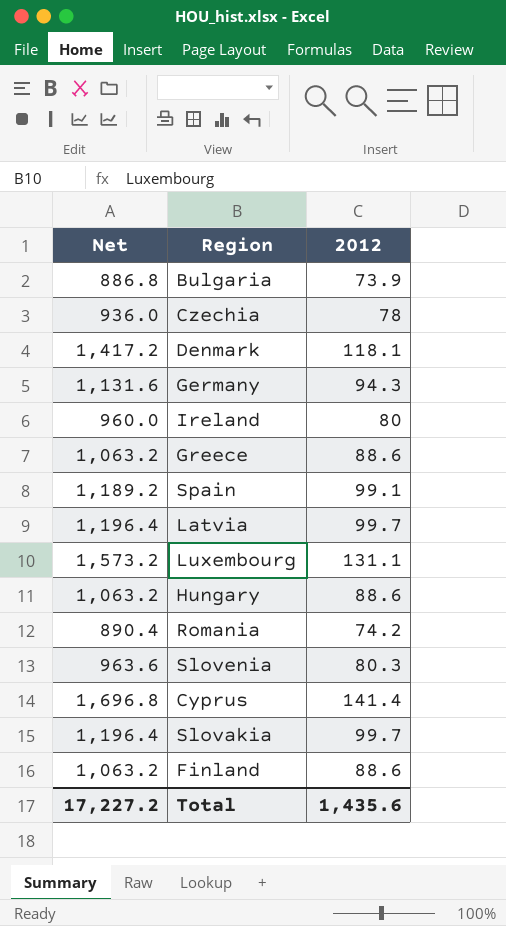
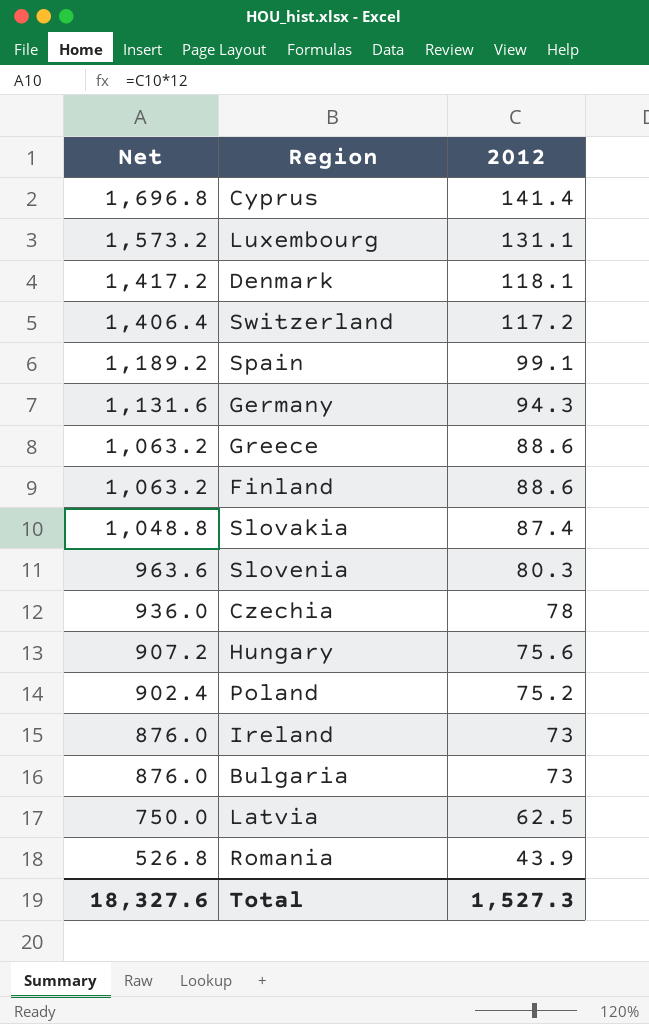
row order: none -> Net descending
row Switzerland: none -> 1,406.4 | 117.2
Slovakia | Net: 1,196.4 -> 1,048.8
Slovakia | 2012: 99.7 -> 87.4
Hungary | Net: 1,063.2 -> 907.2
Hungary | 2012: 88.6 -> 75.6
row Poland: none -> 902.4 | 75.2
Ireland | Net: 960.0 -> 876.0
Ireland | 2012: 80 -> 73
Bulgaria | Net: 886.8 -> 876.0
Bulgaria | 2012: 73.9 -> 73
Latvia | Net: 1,196.4 -> 750.0
Latvia | 2012: 99.7 -> 62.5
Romania | Net: 890.4 -> 526.8
Romania | 2012: 74.2 -> 43.9
Total | Net: 17,227.2 -> 18,327.6
Total | 2012: 1,435.6 -> 1,527.3

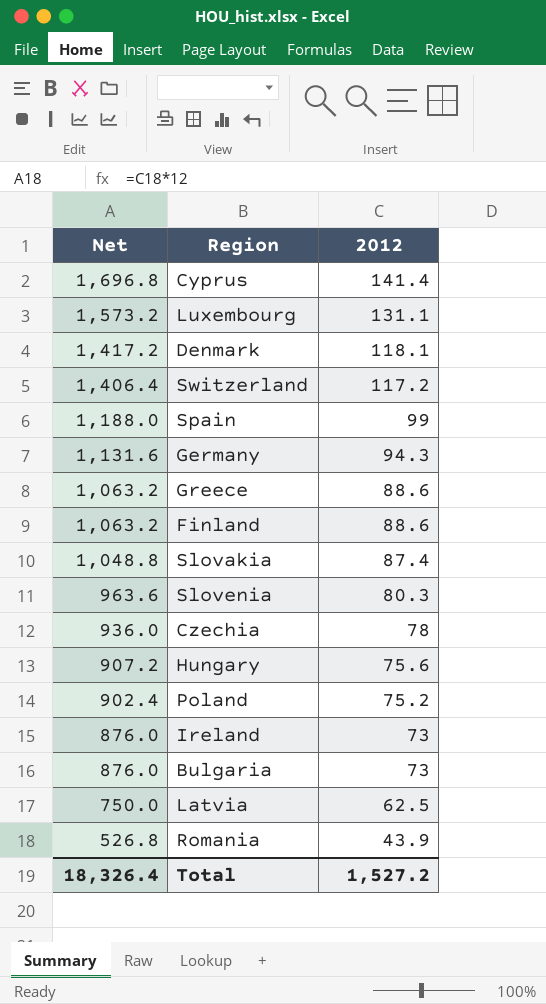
Spain | Net: 1,189.2 -> 1,188.0
Spain | 2012: 99.1 -> 99
Total | Net: 18,327.6 -> 18,326.4
Total | 2012: 1,527.3 -> 1,527.2

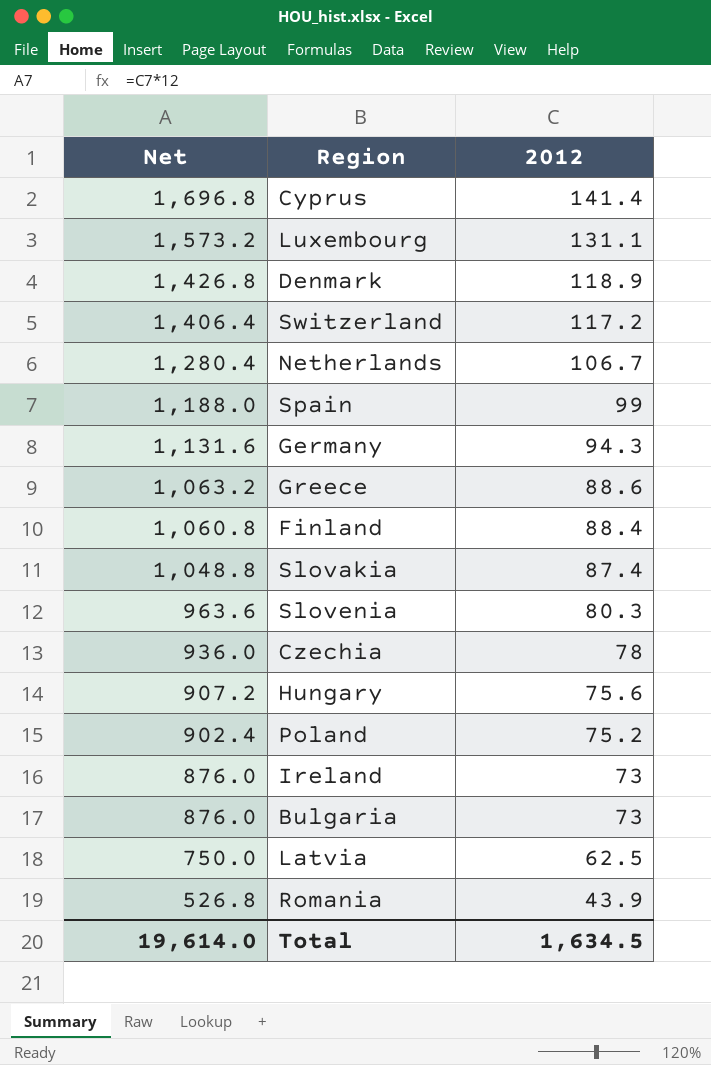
Denmark | Net: 1,417.2 -> 1,426.8
Denmark | 2012: 118.1 -> 118.9
row Netherlands: none -> 1,280.4 | 106.7
Finland | Net: 1,063.2 -> 1,060.8
Finland | 2012: 88.6 -> 88.4
Total | Net: 18,326.4 -> 19,614.0
Total | 2012: 1,527.2 -> 1,634.5

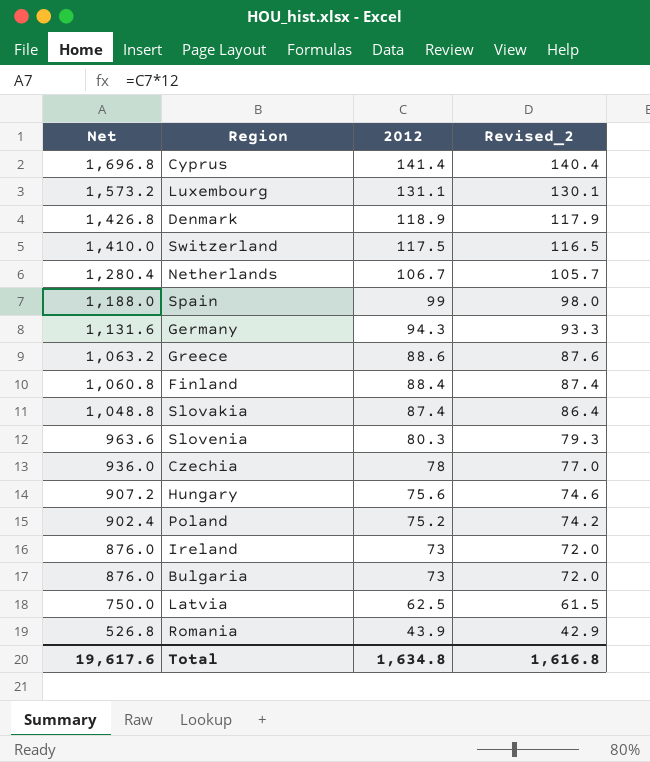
column Revised_2 | formula: none -> [2012] - 1
Switzerland | Net: 1,406.4 -> 1,410.0
Switzerland | 2012: 117.2 -> 117.5
Total | Net: 19,614.0 -> 19,617.6
Total | 2012: 1,634.5 -> 1,634.8

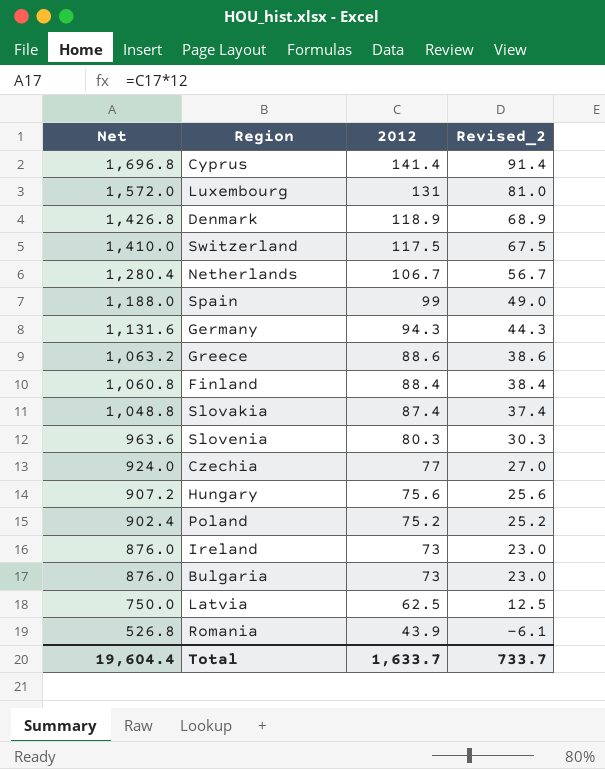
column Revised_2 | formula: [2012] - 1 -> [2012] - 50
Luxembourg | Net: 1,573.2 -> 1,572.0
Luxembourg | 2012: 131.1 -> 131
Czechia | Net: 936.0 -> 924.0
Czechia | 2012: 78 -> 77
Total | Net: 19,617.6 -> 19,604.4
Total | 2012: 1,634.8 -> 1,633.7
Total | Revised_2: 1,616.8 -> 733.7

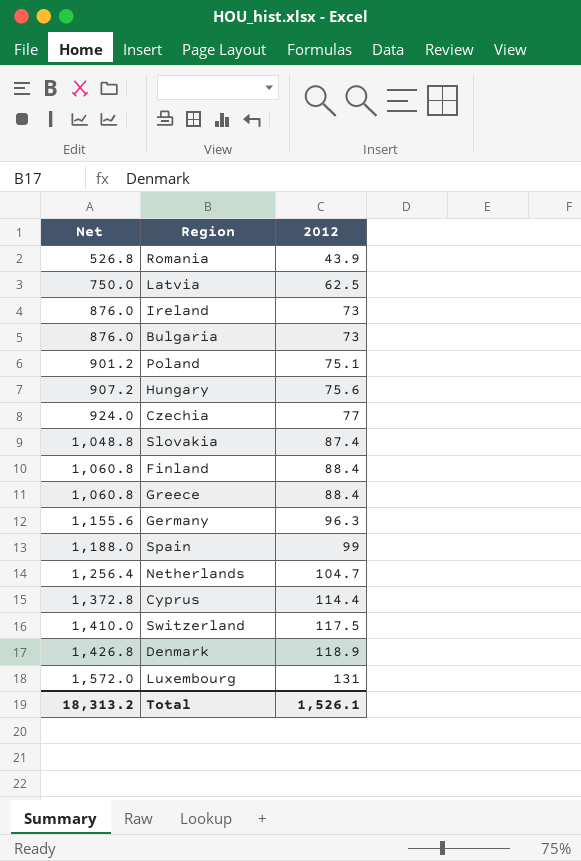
row order: Net descending -> Net ascending
column Revised_2 | formula: [2012] - 50 -> none
row Slovenia: 963.6 | 80.3 | 30.3 -> none
Poland | Net: 902.4 -> 901.2
Poland | 2012: 75.2 -> 75.1
Greece | Net: 1,063.2 -> 1,060.8
Greece | 2012: 88.6 -> 88.4
Germany | Net: 1,131.6 -> 1,155.6
Germany | 2012: 94.3 -> 96.3
Netherlands | Net: 1,280.4 -> 1,256.4
Netherlands | 2012: 106.7 -> 104.7
Cyprus | Net: 1,696.8 -> 1,372.8
Cyprus | 2012: 141.4 -> 114.4
Total | Net: 19,604.4 -> 18,313.2
Total | 2012: 1,633.7 -> 1,526.1

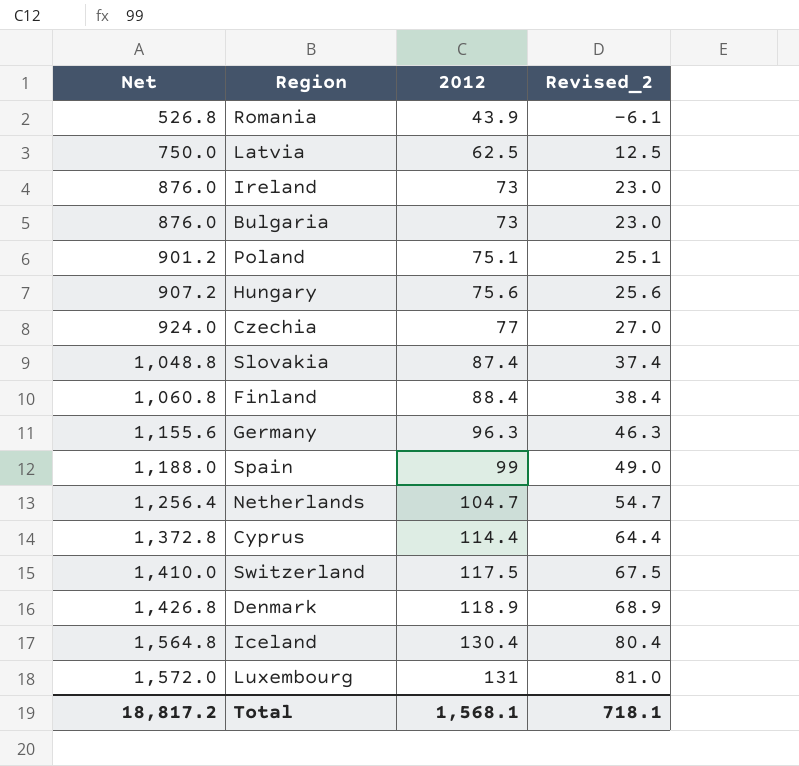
column Revised_2 | formula: none -> [2012] - 50
row Greece: 1,060.8 | 88.4 -> none
row Iceland: none -> 1,564.8 | 130.4 | 80.4
Total | Net: 18,313.2 -> 18,817.2
Total | 2012: 1,526.1 -> 1,568.1

